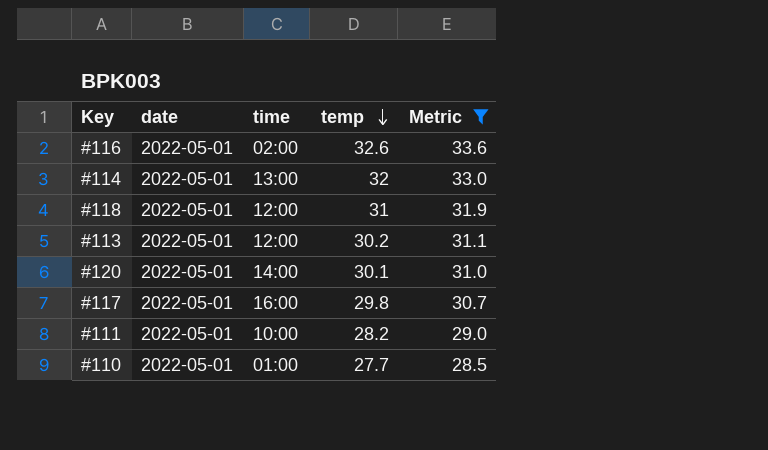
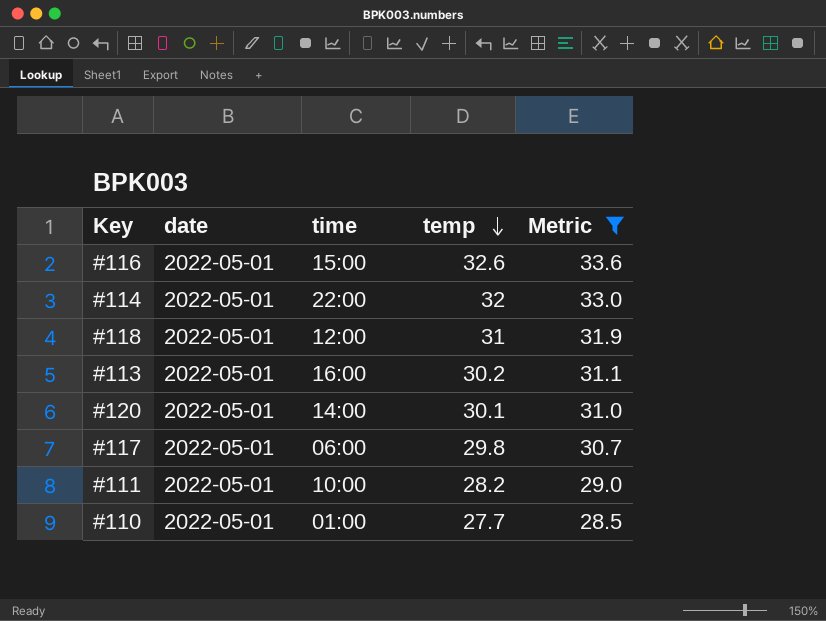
#116 | time: 02:00 -> 15:00
#114 | time: 13:00 -> 22:00
#113 | time: 12:00 -> 16:00
#117 | time: 16:00 -> 06:00

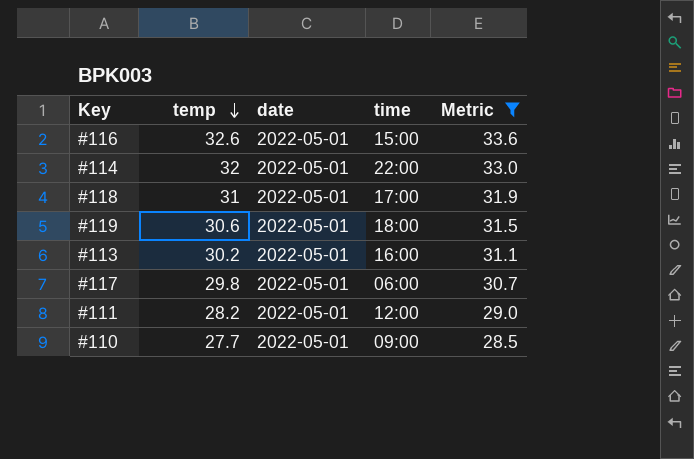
column temp | position: 4 -> 2
row #120: 2022-05-01 | 14:00 | 30.1 | 31.0 -> none
#118 | time: 12:00 -> 17:00
row #119: none -> 30.6 | 2022-05-01 | 18:00 | 31.5
#111 | time: 10:00 -> 12:00
#110 | time: 01:00 -> 09:00

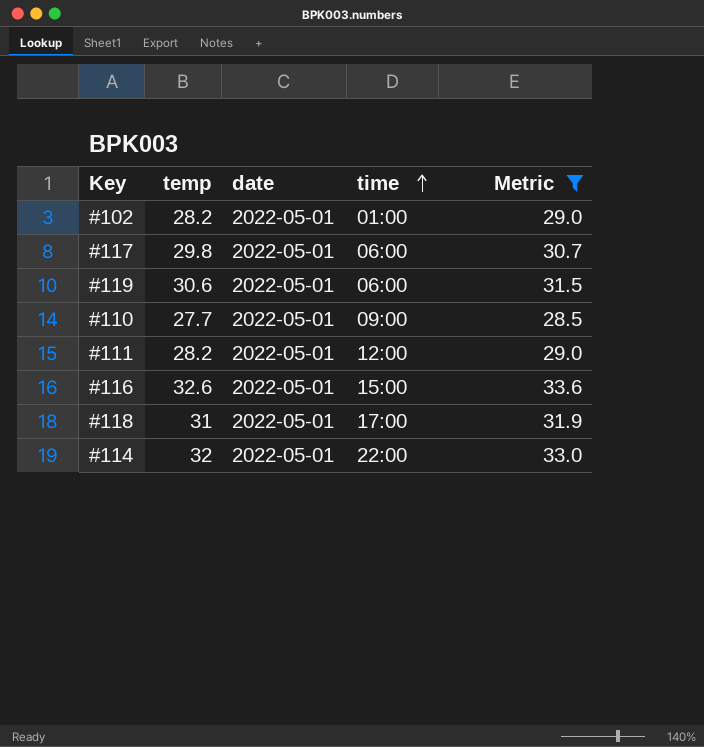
row order: temp descending -> time ascending
row #113: 30.2 | 2022-05-01 | 16:00 | 31.1 -> none
row #102: none -> 28.2 | 2022-05-01 | 01:00 | 29.0
#119 | time: 18:00 -> 06:00

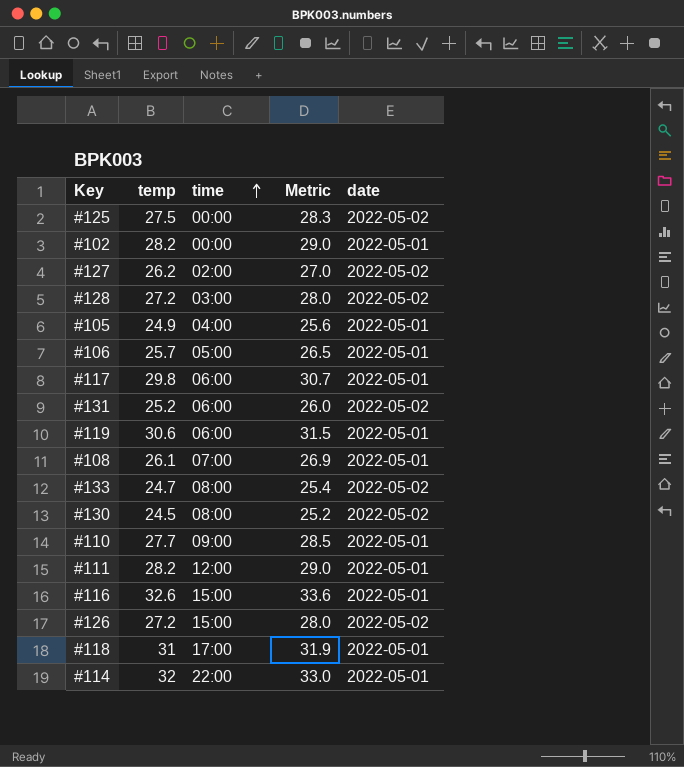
filter: Metric >= 28.5 -> none
column date | position: 3 -> 5
#102 | time: 01:00 -> 00:00

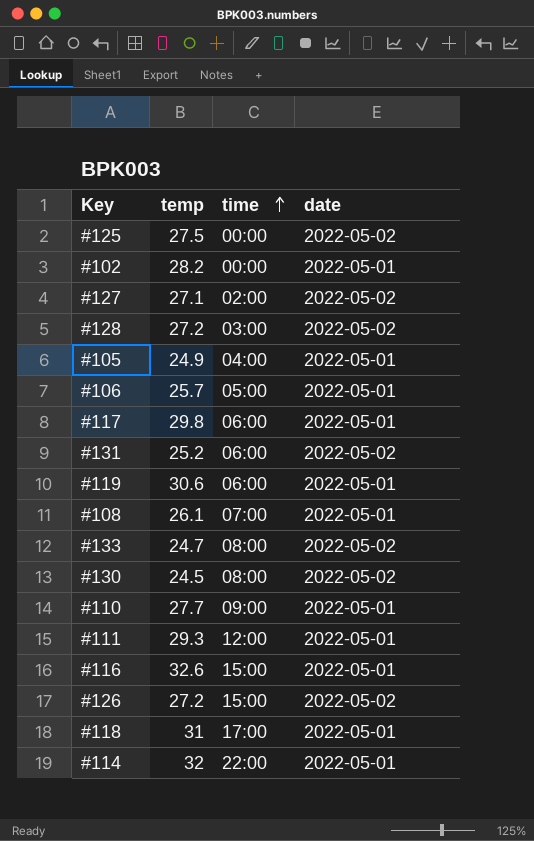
column Metric | formula: [temp] * 1.03 -> none
#127 | temp: 26.2 -> 27.1
#111 | temp: 28.2 -> 29.3

